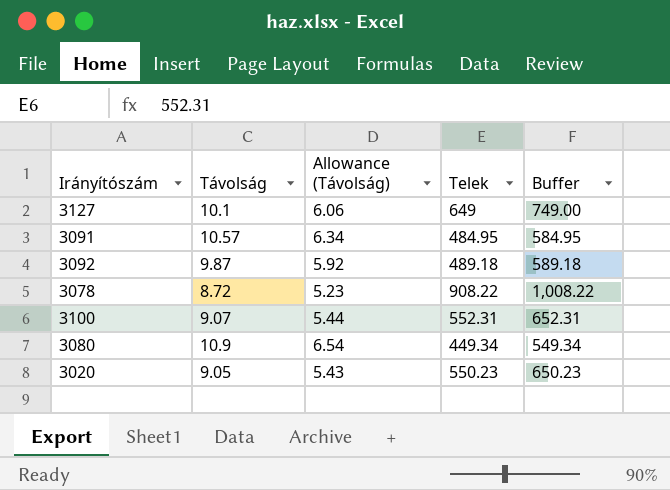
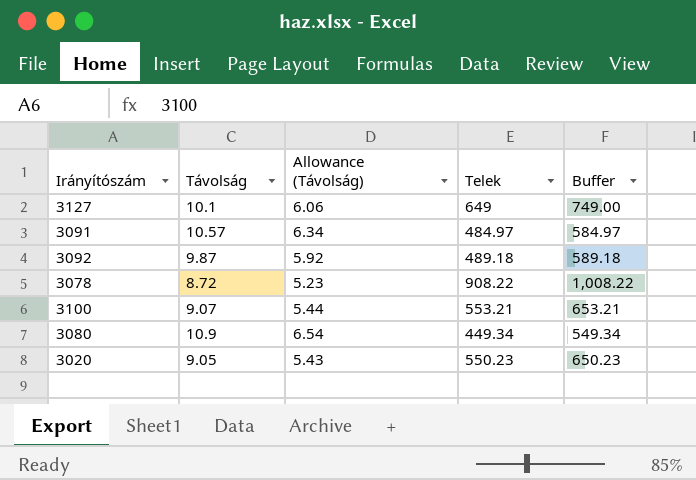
3091 | Telek: 484.95 -> 484.97
3091 | Buffer: 584.95 -> 584.97
3100 | Telek: 552.31 -> 553.21
3100 | Buffer: 652.31 -> 653.21

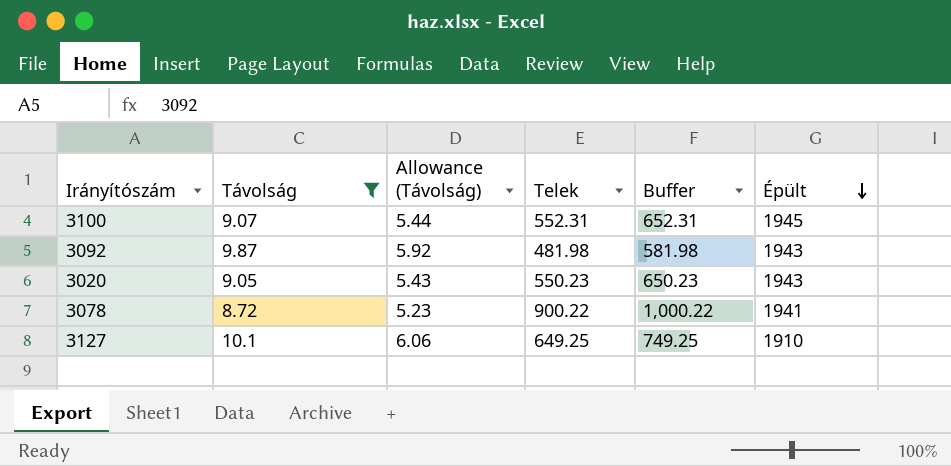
filter: none -> Távolság <= 10.1
row order: none -> Épült descending
column Épült | position: none -> 6
3100 | Telek: 553.21 -> 552.31
3100 | Buffer: 653.21 -> 652.31
3092 | Telek: 489.18 -> 481.98
3092 | Buffer: 589.18 -> 581.98
3078 | Telek: 908.22 -> 900.22
3078 | Buffer: 1,008.22 -> 1,000.22
3127 | Telek: 649 -> 649.25
3127 | Buffer: 749.00 -> 749.25

